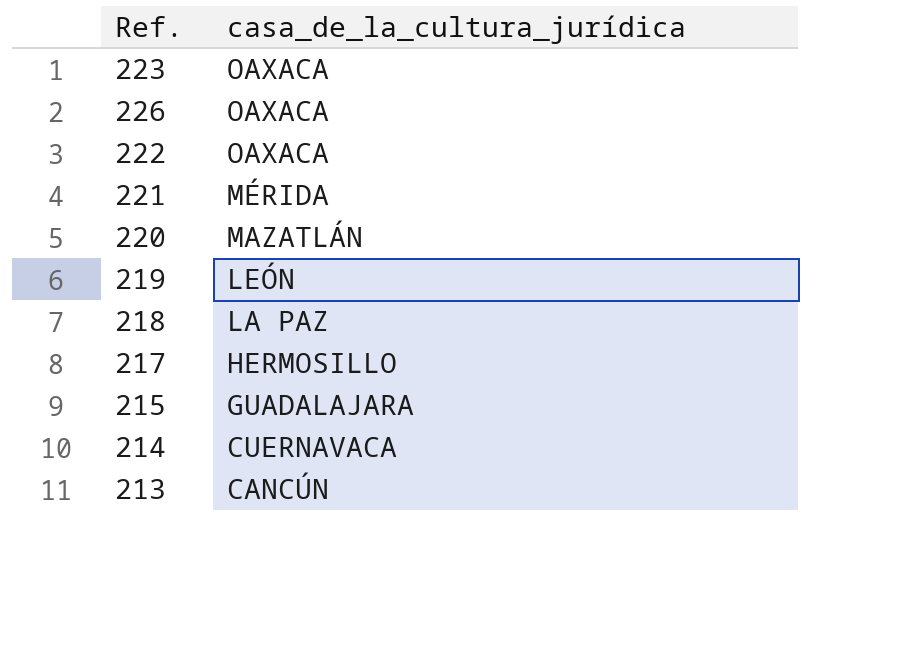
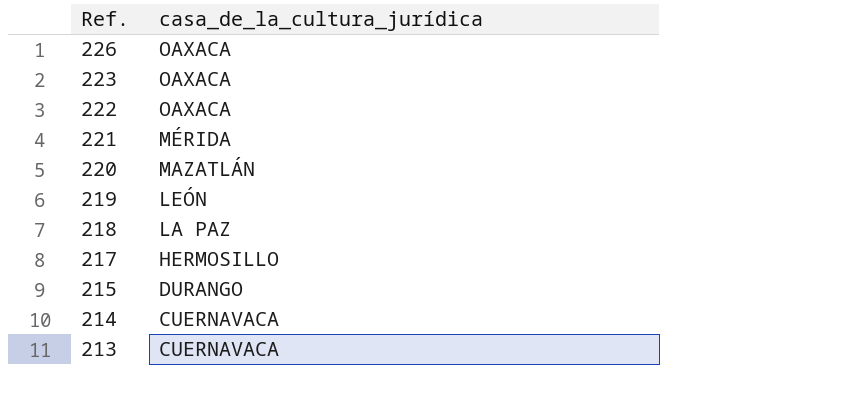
row order: casa_de_la_cultura_jurídica descending -> Ref. descending
215 | casa_de_la_cultura_jurídica: GUADALAJARA -> DURANGO
213 | casa_de_la_cultura_jurídica: CANCÚN -> CUERNAVACA

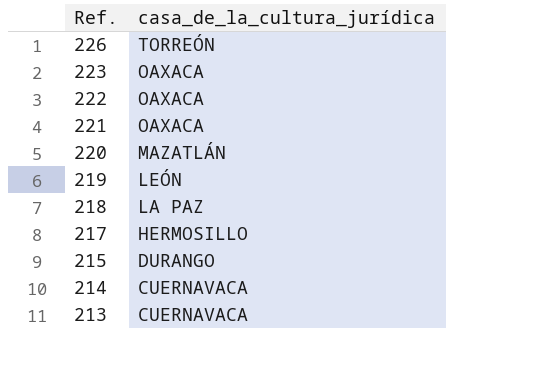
226 | casa_de_la_cultura_jurídica: OAXACA -> TORREÓN
221 | casa_de_la_cultura_jurídica: MÉRIDA -> OAXACA

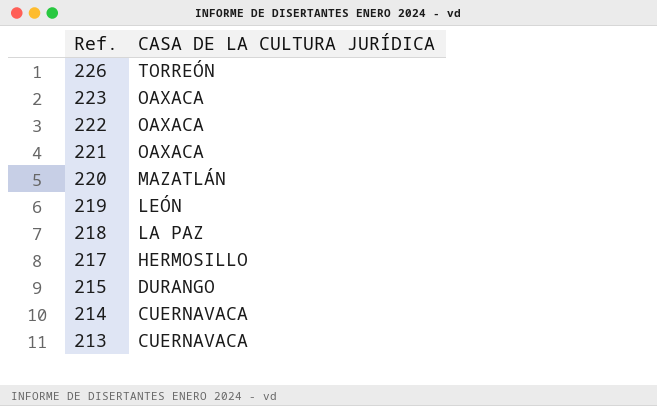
column name: casa_de_la_cultura_jurídica -> CASA DE LA CULTURA JURÍDICA

